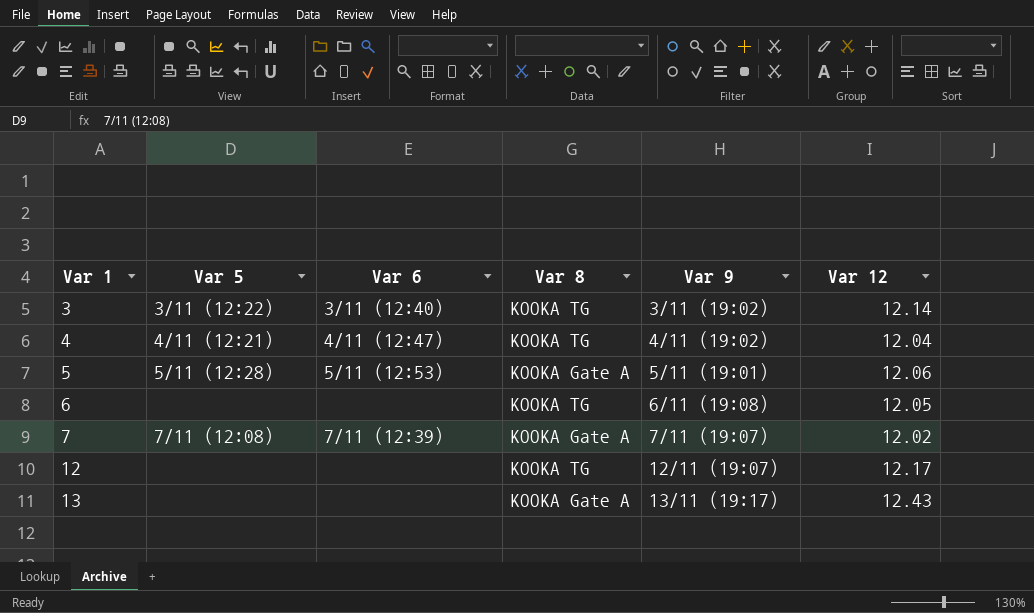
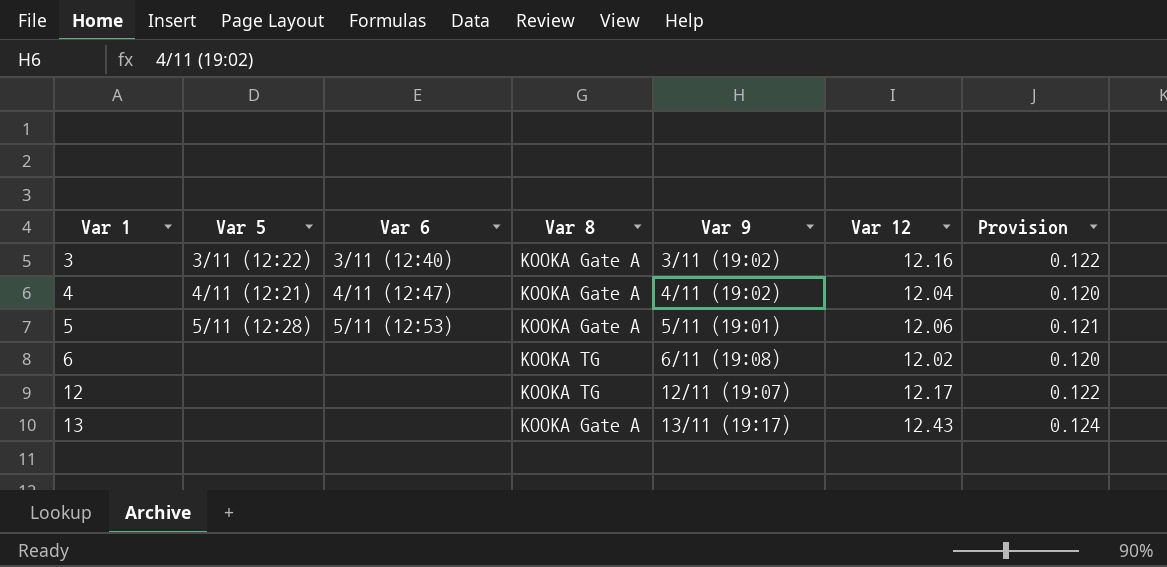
column Provision | formula: none -> [Var 12] * 0.01
row 7: 7/11 (12:08) | 7/11 (12:39) | KOOKA Gate A | 7/11 (19:07) | 12.02 -> none
3 | Var 8: KOOKA TG -> KOOKA Gate A
3 | Var 12: 12.14 -> 12.16
4 | Var 8: KOOKA TG -> KOOKA Gate A
6 | Var 12: 12.05 -> 12.02

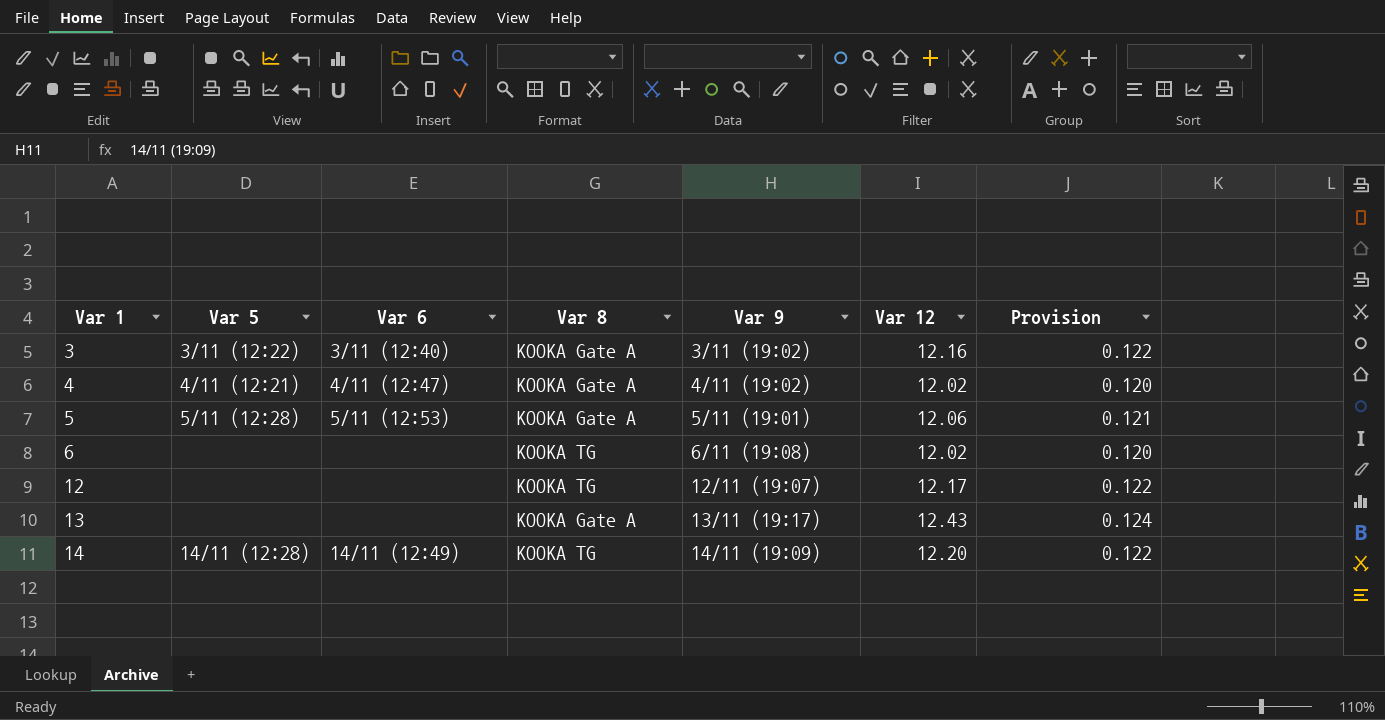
4 | Var 12: 12.04 -> 12.02
row 14: none -> 14/11 (12:28) | 14/11 (12:49) | KOOKA TG | 14/11 (19:09) | 12.20 | 0.122

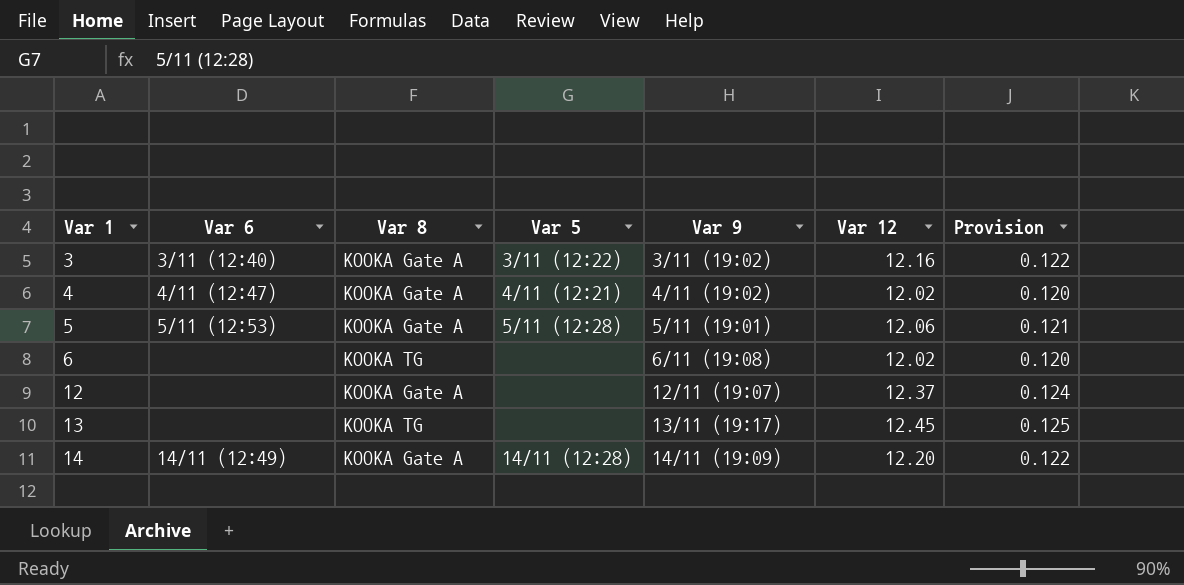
column Var 5 | position: 2 -> 4
12 | Var 8: KOOKA TG -> KOOKA Gate A
12 | Var 12: 12.17 -> 12.37
12 | Provision: 0.122 -> 0.124
13 | Var 8: KOOKA Gate A -> KOOKA TG
13 | Var 12: 12.43 -> 12.45
13 | Provision: 0.124 -> 0.125
14 | Var 8: KOOKA TG -> KOOKA Gate A

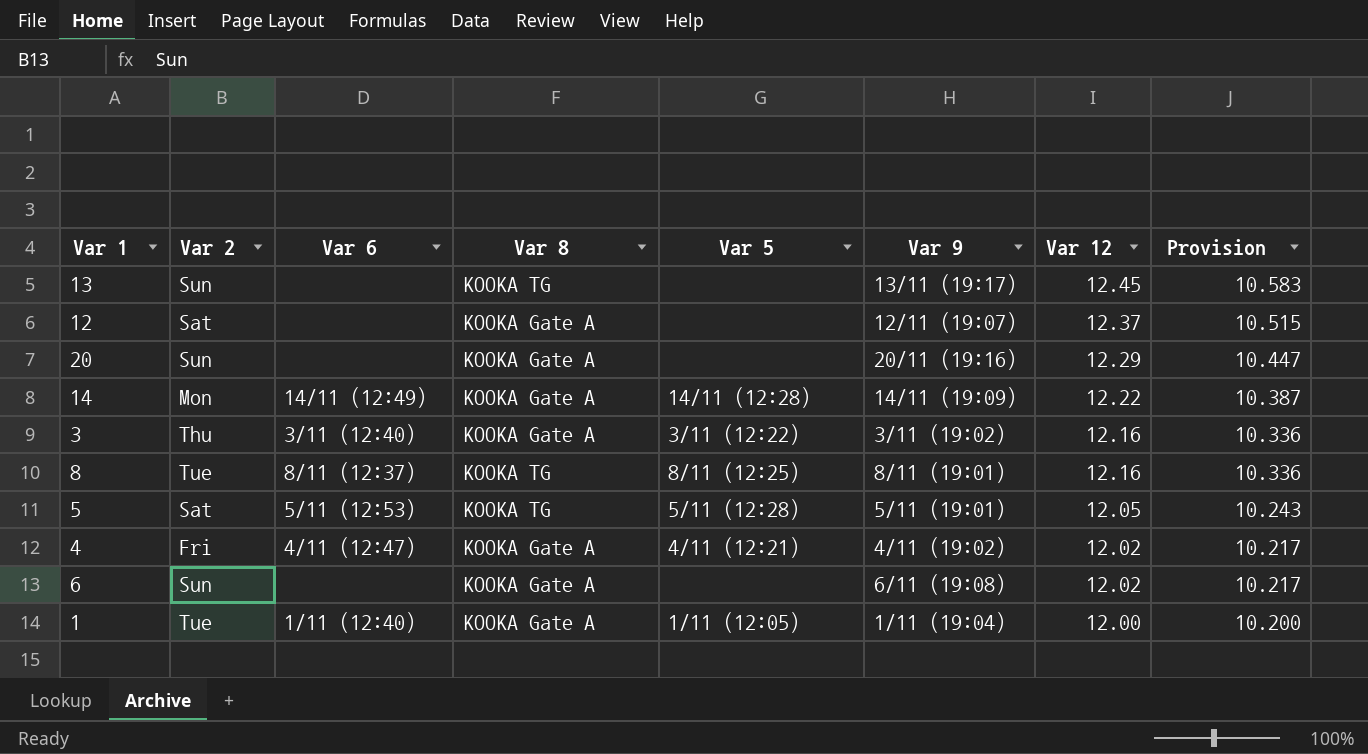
row order: Var 1 ascending -> Var 12 descending
column Var 2 | position: none -> 2
column Provision | formula: [Var 12] * 0.01 -> [Var 12] * 0.85
row 20: none -> Sun | none | KOOKA Gate A | none | 20/11 (19:16) | 12.29 | 10.447
14 | Var 12: 12.20 -> 12.22
row 8: none -> Tue | 8/11 (12:37) | KOOKA TG | 8/11 (12:25) | 8/11 (19:01) | 12.16 | 10.336
5 | Var 8: KOOKA Gate A -> KOOKA TG
5 | Var 12: 12.06 -> 12.05
6 | Var 8: KOOKA TG -> KOOKA Gate A
row 1: none -> Tue | 1/11 (12:40) | KOOKA Gate A | 1/11 (12:05) | 1/11 (19:04) | 12.00 | 10.200

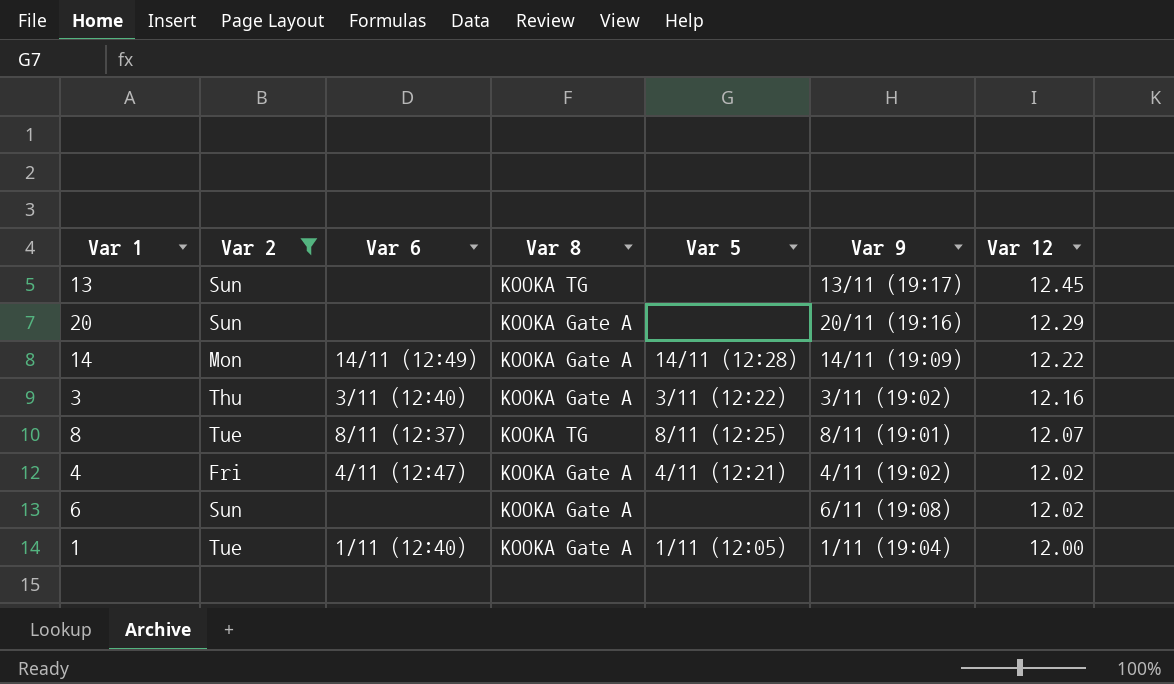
filter: none -> Var 2 != Sat
column Provision | formula: [Var 12] * 0.85 -> none
8 | Var 12: 12.16 -> 12.07

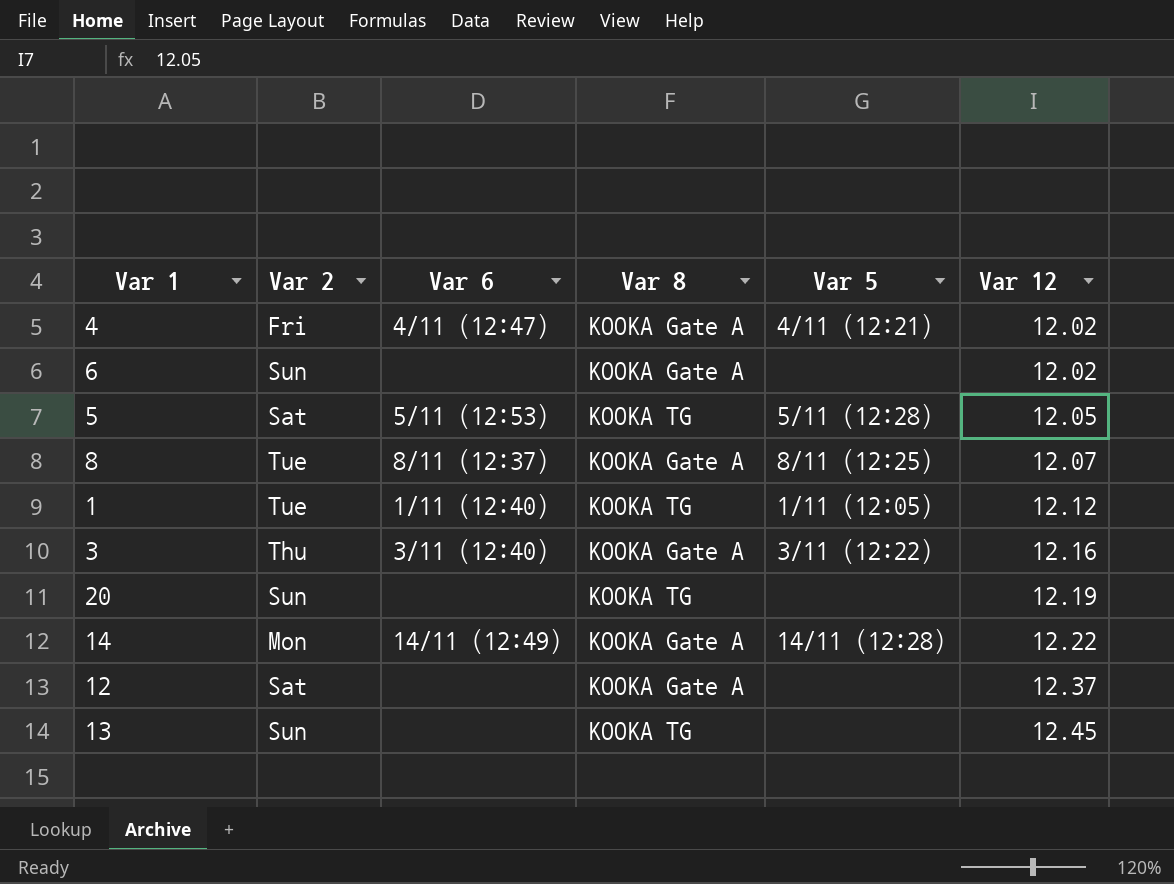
filter: Var 2 != Sat -> none
row order: Var 12 descending -> Var 12 ascending
column Var 9 | position: 6 -> none
8 | Var 8: KOOKA TG -> KOOKA Gate A
1 | Var 8: KOOKA Gate A -> KOOKA TG
1 | Var 12: 12.00 -> 12.12
20 | Var 8: KOOKA Gate A -> KOOKA TG
20 | Var 12: 12.29 -> 12.19

